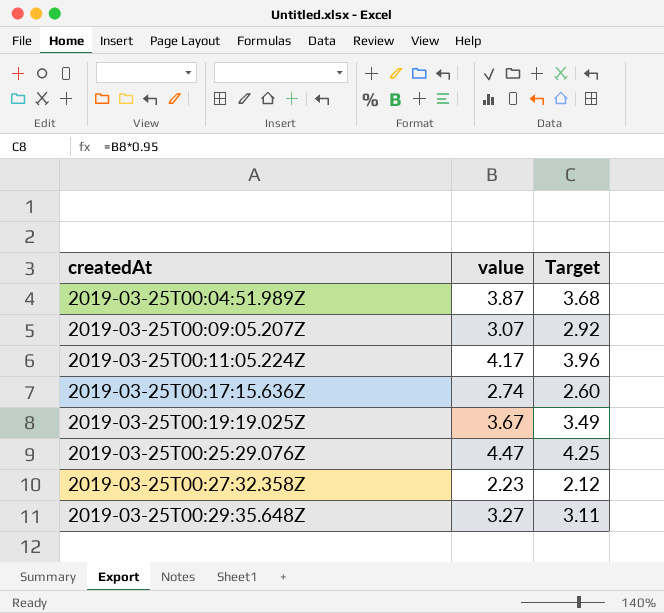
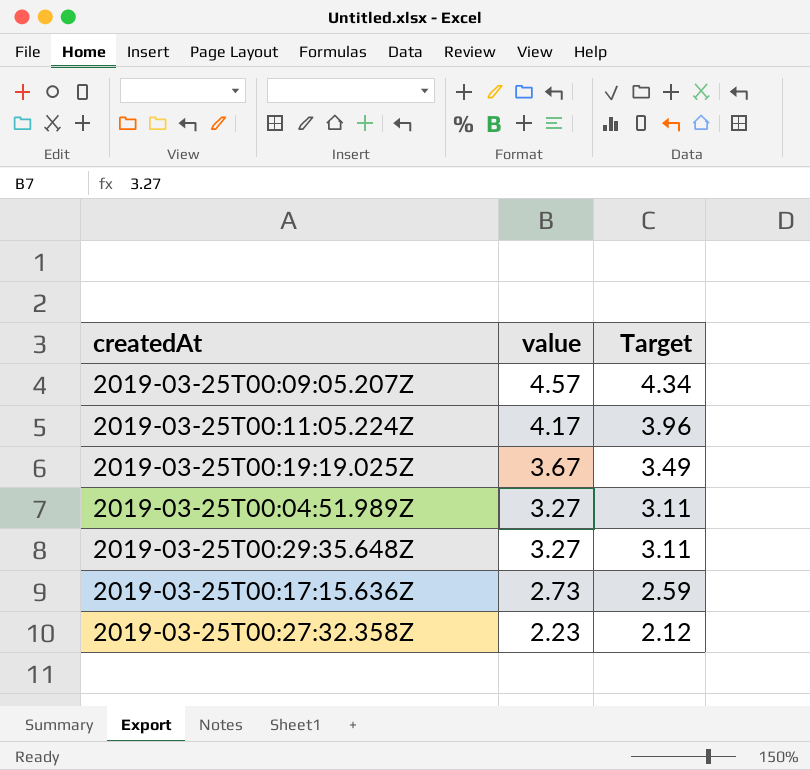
row order: createdAt ascending -> value descending
row 2019-03-25T00:25:29.076Z: 4.47 | 4.25 -> none
2019-03-25T00:09:05.207Z | value: 3.07 -> 4.57
2019-03-25T00:09:05.207Z | Target: 2.92 -> 4.34
2019-03-25T00:04:51.989Z | value: 3.87 -> 3.27
2019-03-25T00:04:51.989Z | Target: 3.68 -> 3.11
2019-03-25T00:17:15.636Z | value: 2.74 -> 2.73
2019-03-25T00:17:15.636Z | Target: 2.60 -> 2.59

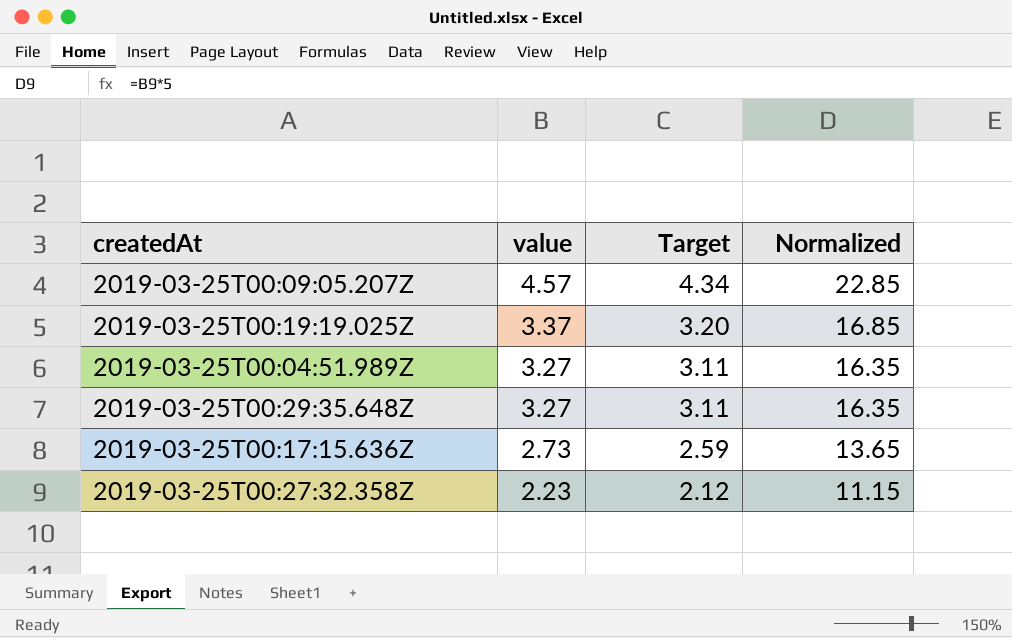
column Normalized | formula: none -> [value] * 5
row 2019-03-25T00:11:05.224Z: 4.17 | 3.96 -> none
2019-03-25T00:19:19.025Z | value: 3.67 -> 3.37
2019-03-25T00:19:19.025Z | Target: 3.49 -> 3.20

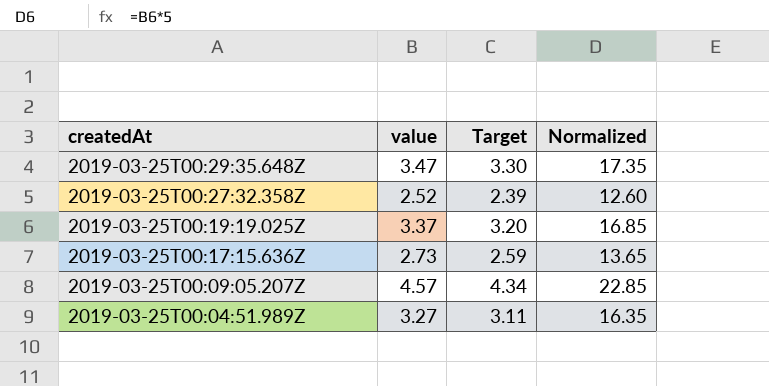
row order: value descending -> createdAt descending
2019-03-25T00:29:35.648Z | value: 3.27 -> 3.47
2019-03-25T00:29:35.648Z | Target: 3.11 -> 3.30
2019-03-25T00:29:35.648Z | Normalized: 16.35 -> 17.35
2019-03-25T00:27:32.358Z | value: 2.23 -> 2.52
2019-03-25T00:27:32.358Z | Target: 2.12 -> 2.39
2019-03-25T00:27:32.358Z | Normalized: 11.15 -> 12.60

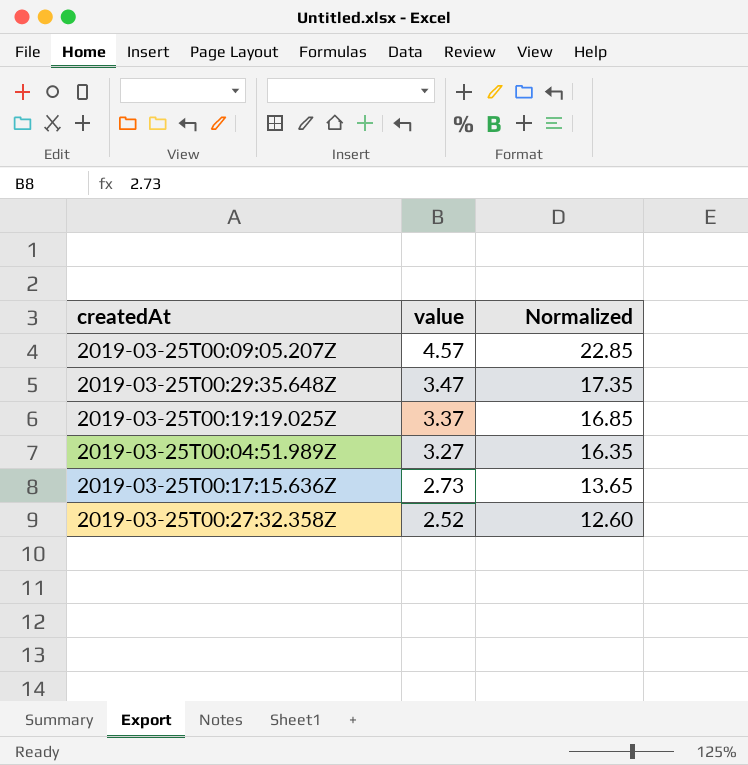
row order: createdAt descending -> value descending
column Target | formula: [value] * 0.95 -> none

